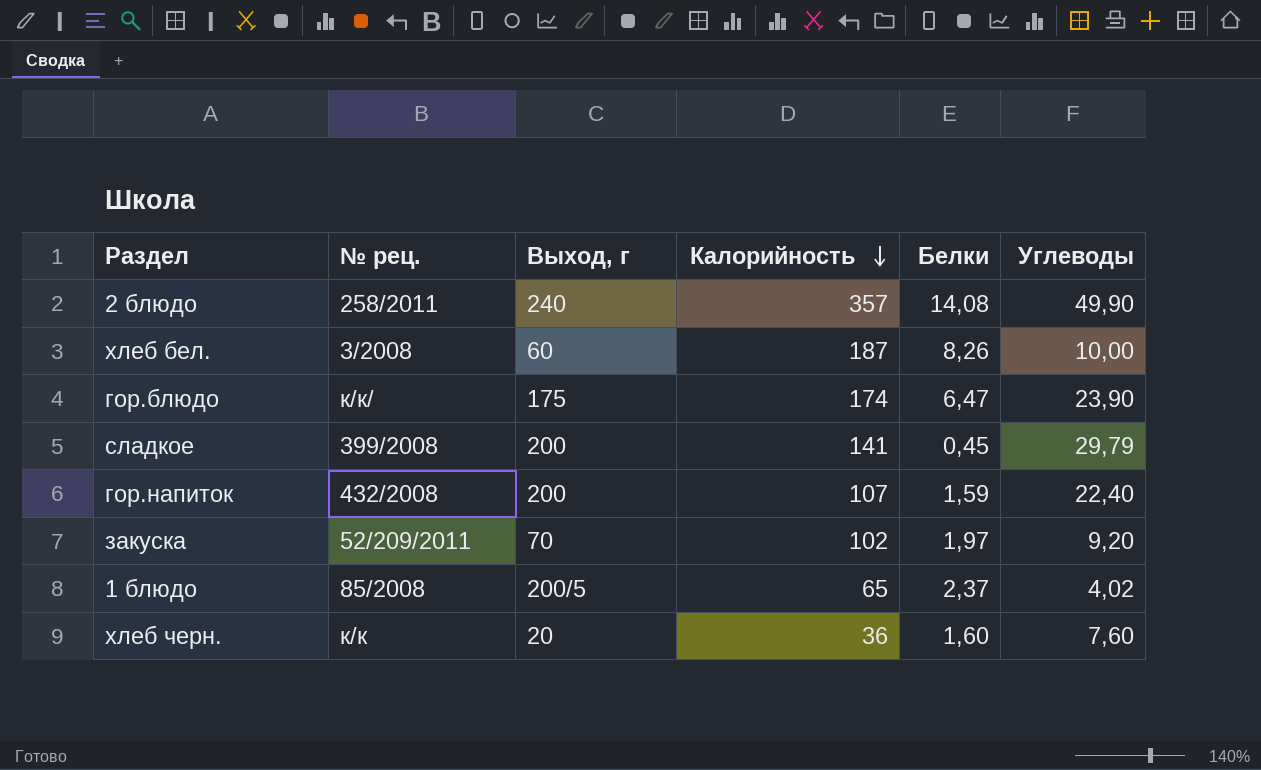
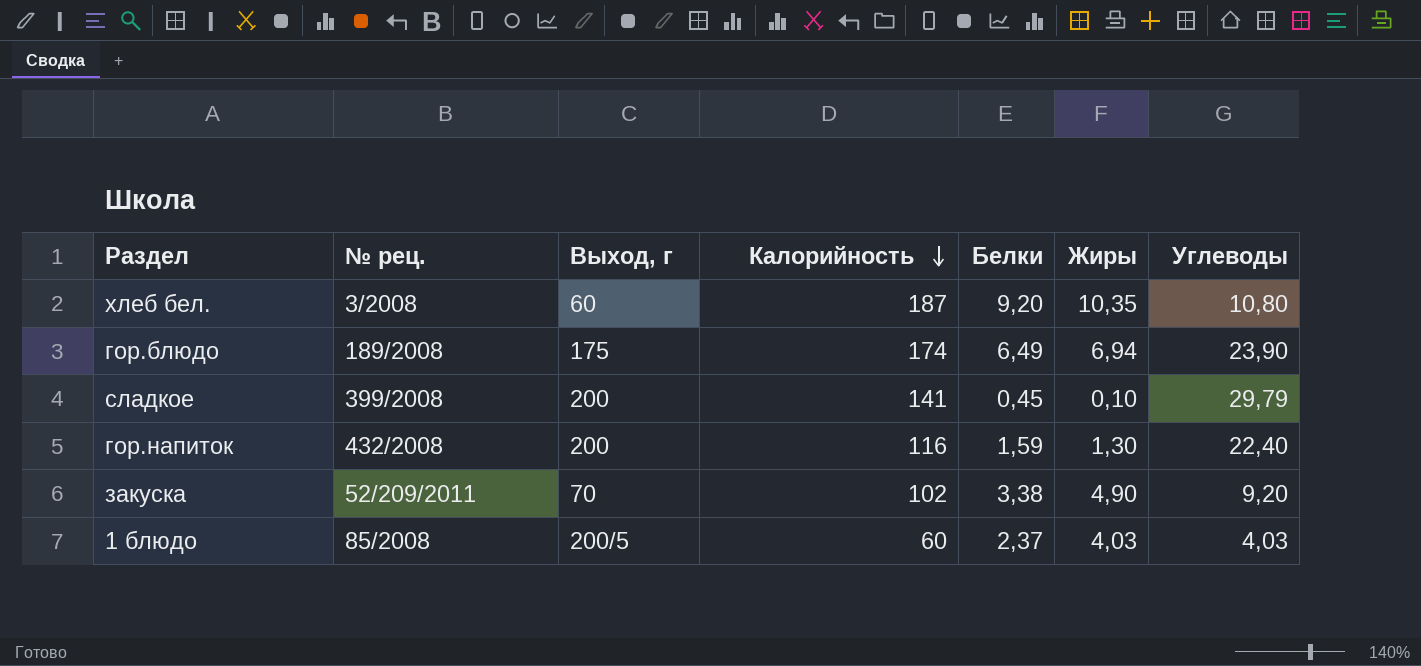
column Жиры | position: none -> 6
row 2 блюдо: 258/2011 | 240 | 357 | 14,08 | 49,90 -> none
row хлеб черн.: к/к | 20 | 36 | 1,60 | 7,60 -> none
хлеб бел. | Белки: 8,26 -> 9,20
хлеб бел. | Углеводы: 10,00 -> 10,80
гор.блюдо | № рец.: к/к/ -> 189/2008
гор.блюдо | Белки: 6,47 -> 6,49
гор.напиток | Калорийность: 107 -> 116
закуска | Белки: 1,97 -> 3,38
1 блюдо | Калорийность: 65 -> 60
1 блюдо | Углеводы: 4,02 -> 4,03

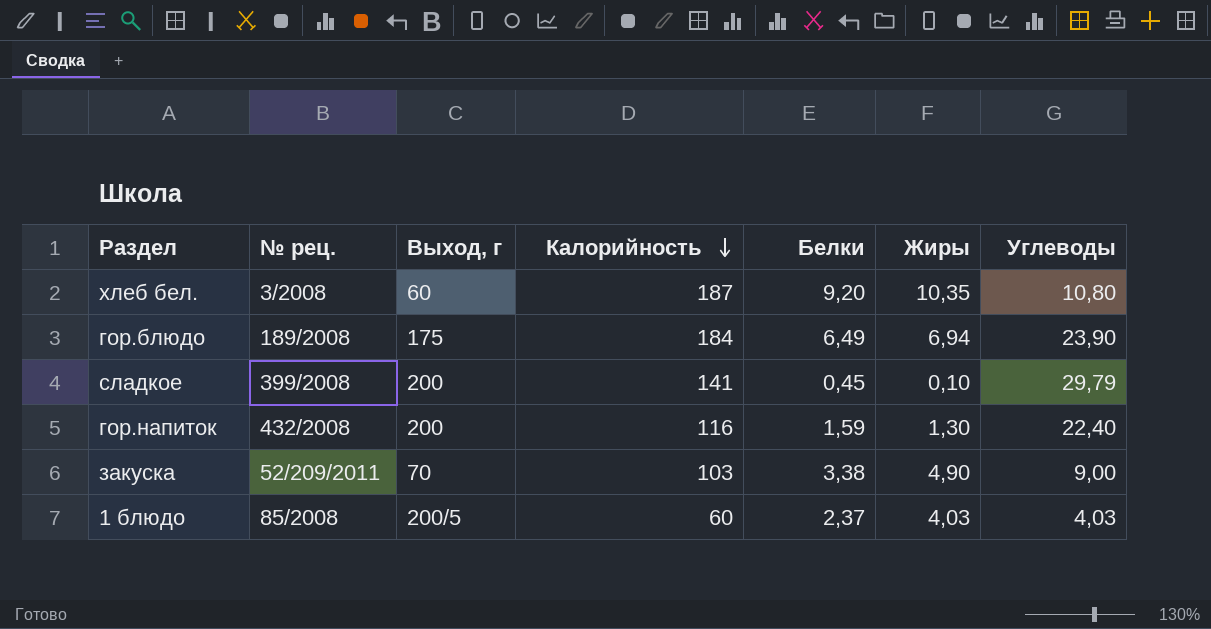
гор.блюдо | Калорийность: 174 -> 184
закуска | Калорийность: 102 -> 103
закуска | Углеводы: 9,20 -> 9,00

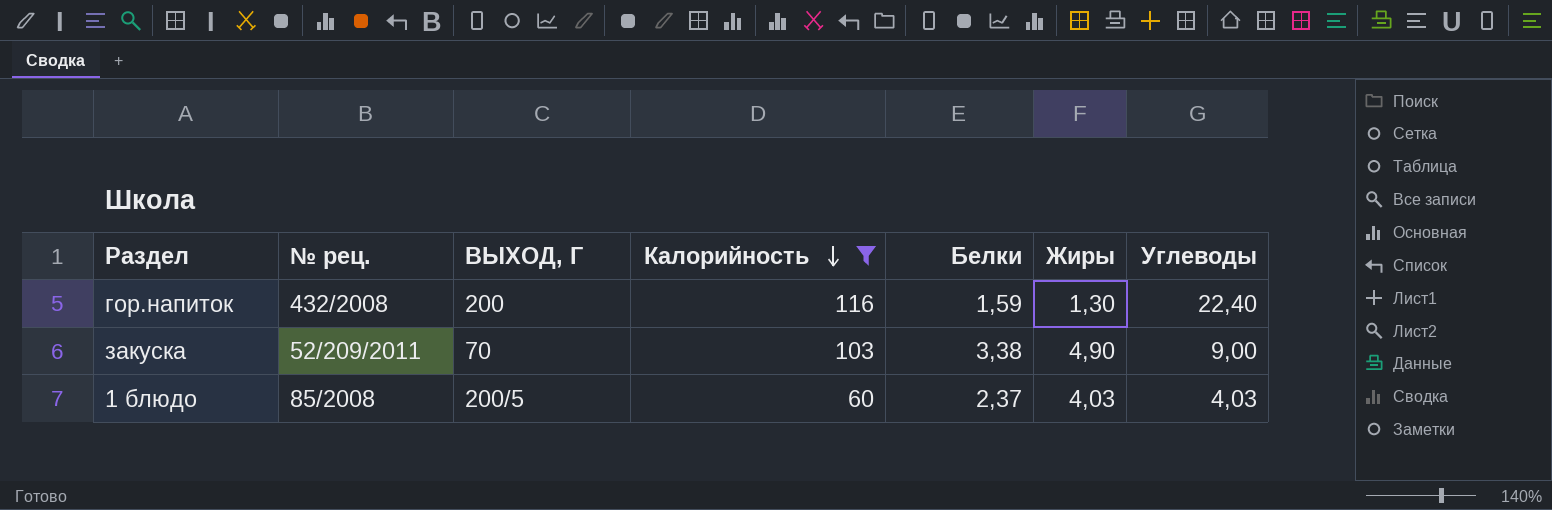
filter: none -> Калорийность <= 116
column name: Выход, г -> ВЫХОД, Г

